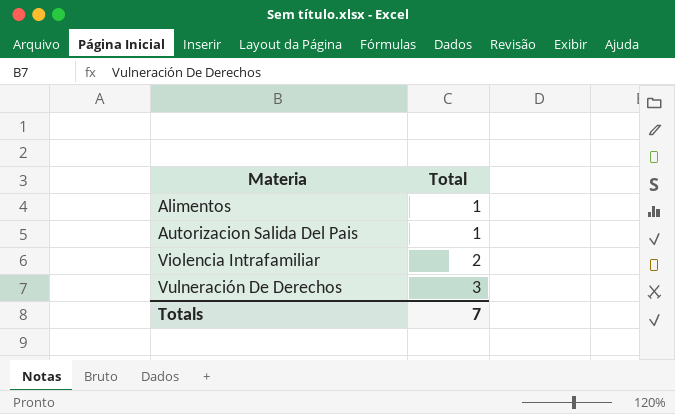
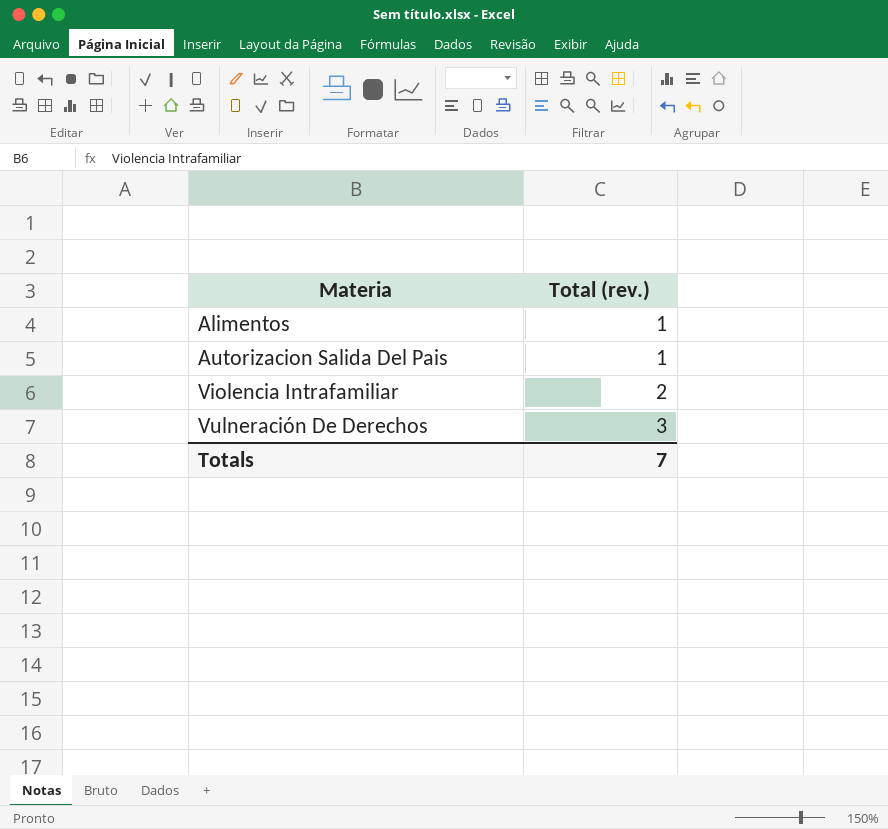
column name: Total -> Total (rev.)

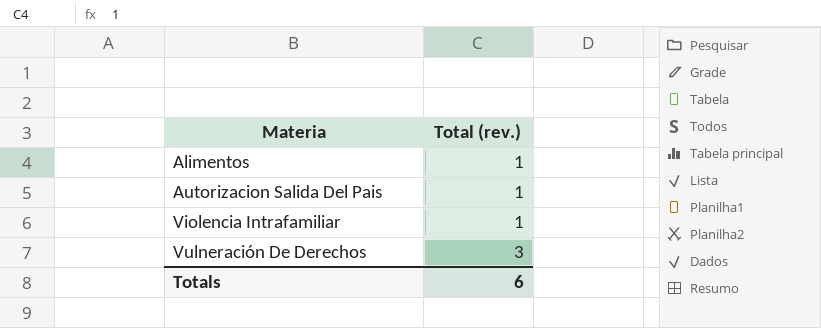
Violencia Intrafamiliar | Total (rev.): 2 -> 1
Totals | Total (rev.): 7 -> 6

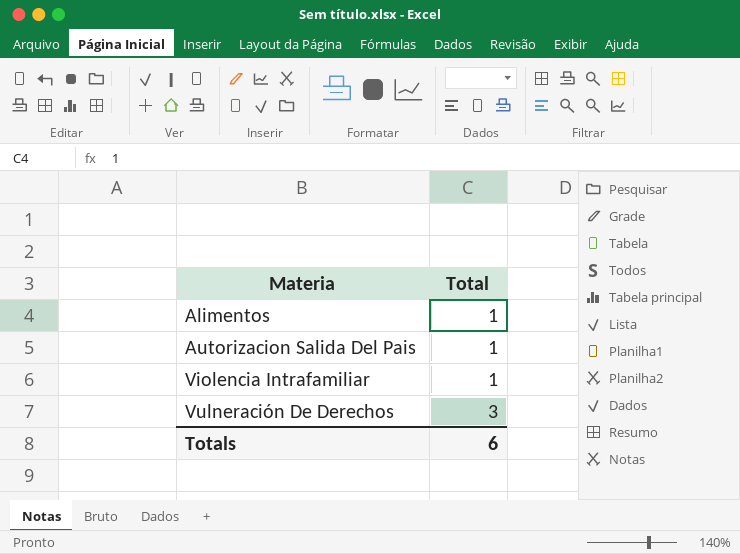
column name: Total (rev.) -> Total

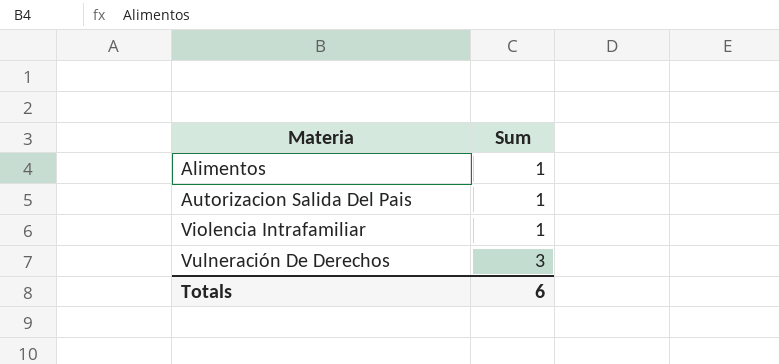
column name: Total -> Sum

